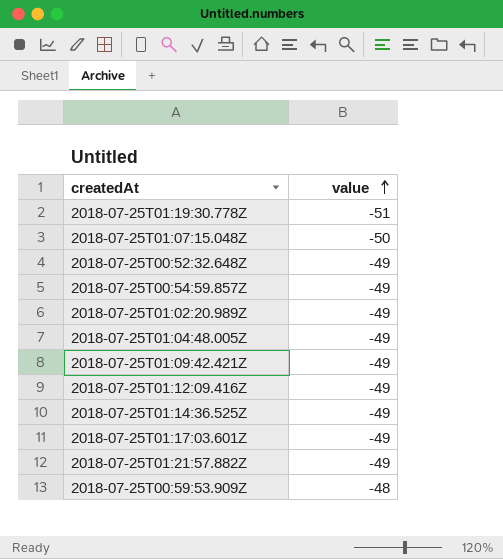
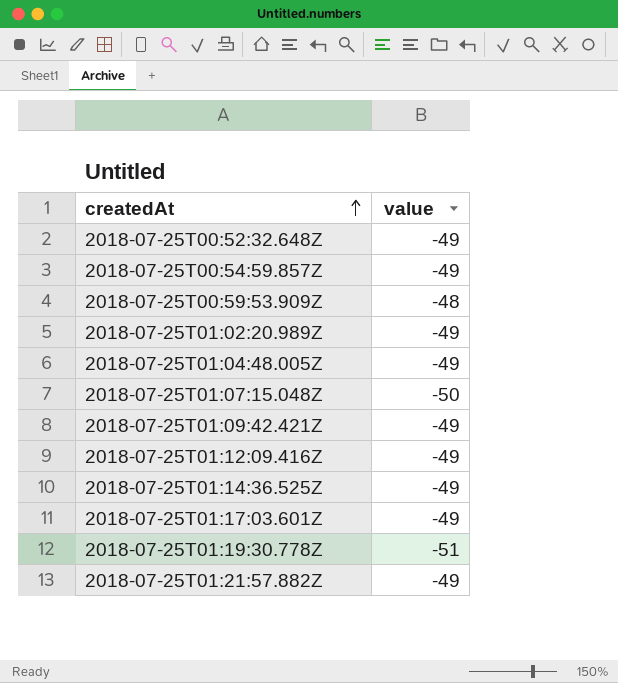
row order: value ascending -> createdAt ascending

